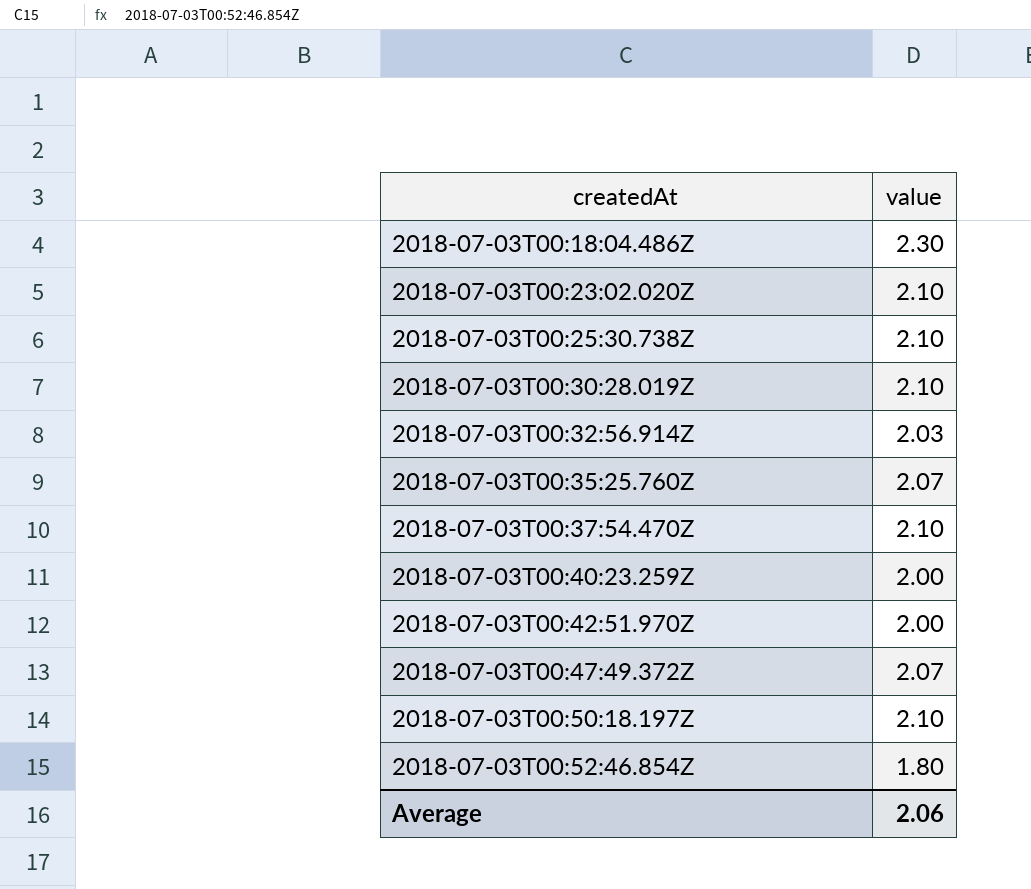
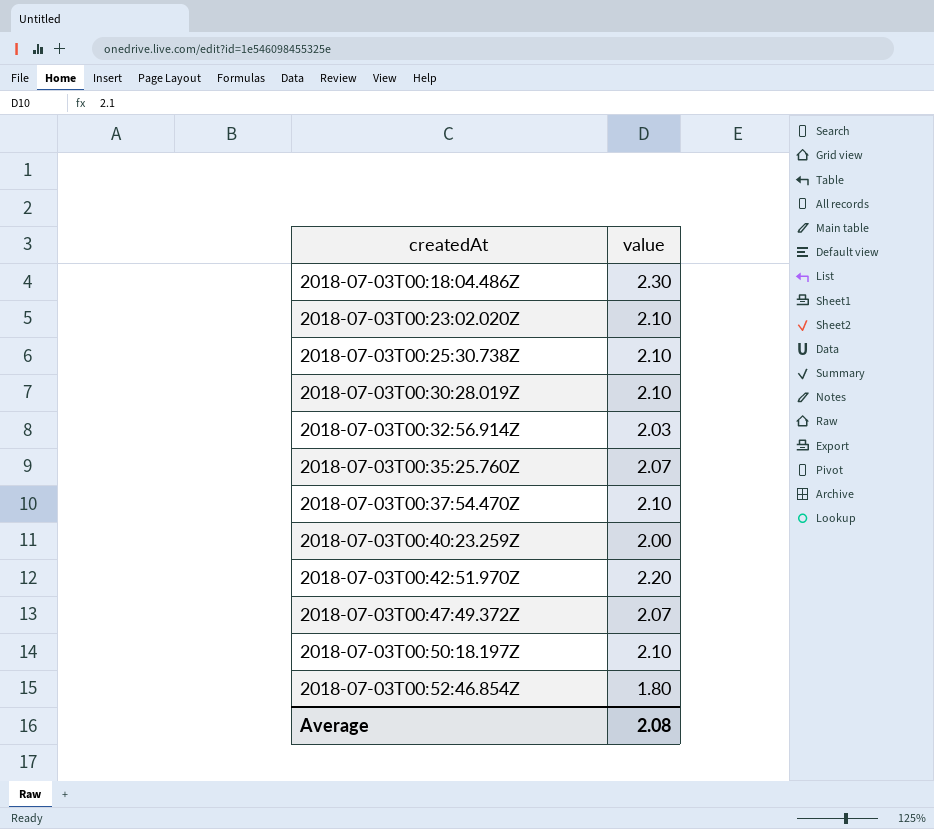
2018-07-03T00:42:51.970Z | value: 2.00 -> 2.20
Average | value: 2.06 -> 2.08

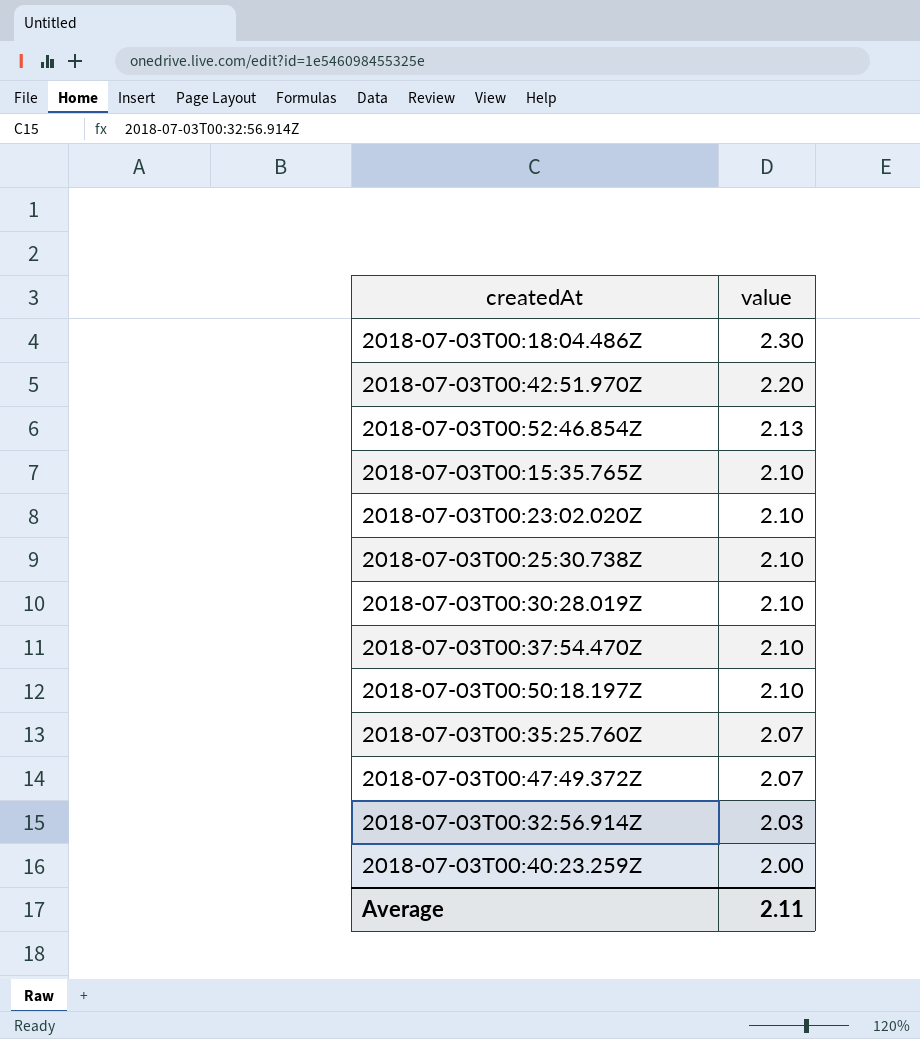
row order: createdAt ascending -> value descending
2018-07-03T00:52:46.854Z | value: 1.80 -> 2.13
row 2018-07-03T00:15:35.765Z: none -> 2.10
Average | value: 2.08 -> 2.11

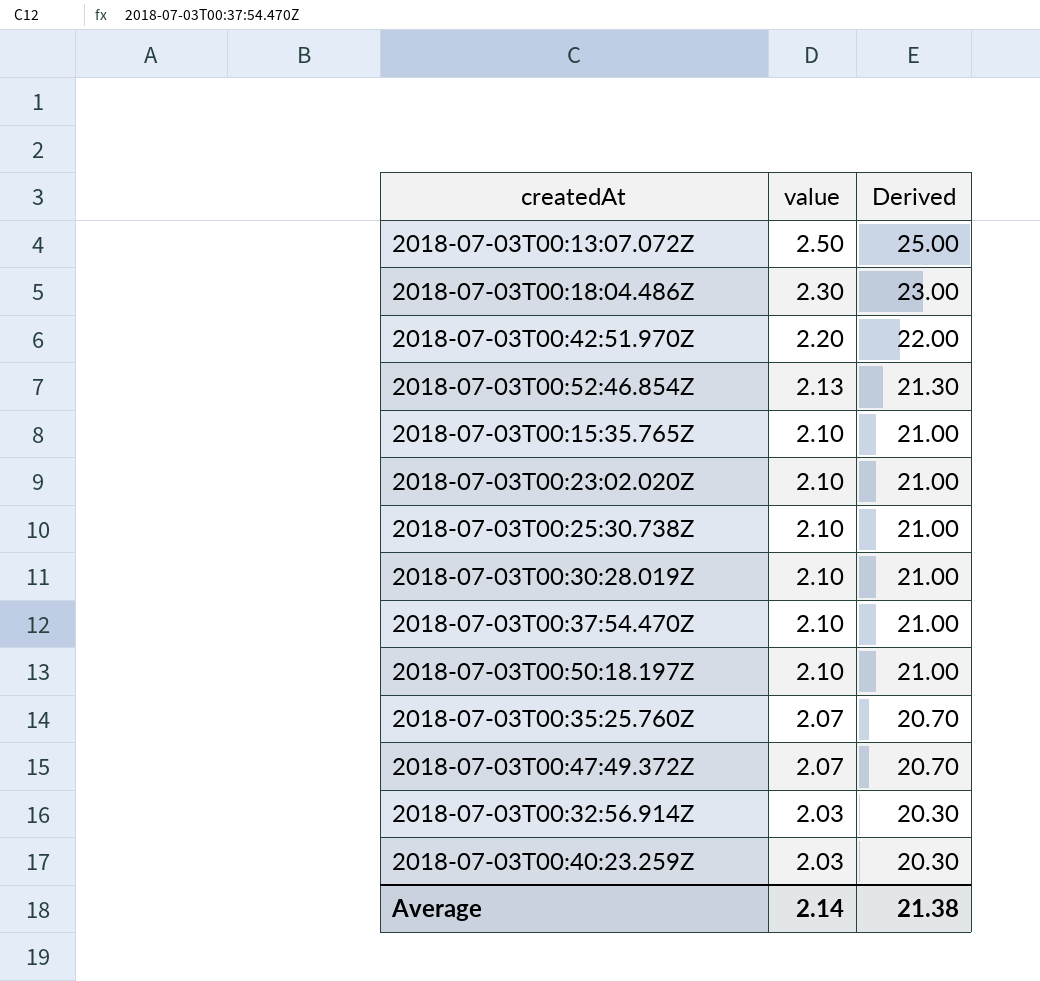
column Derived | formula: none -> [value] * 10
row 2018-07-03T00:13:07.072Z: none -> 2.50 | 25.00
2018-07-03T00:40:23.259Z | value: 2.00 -> 2.03
Average | value: 2.11 -> 2.14

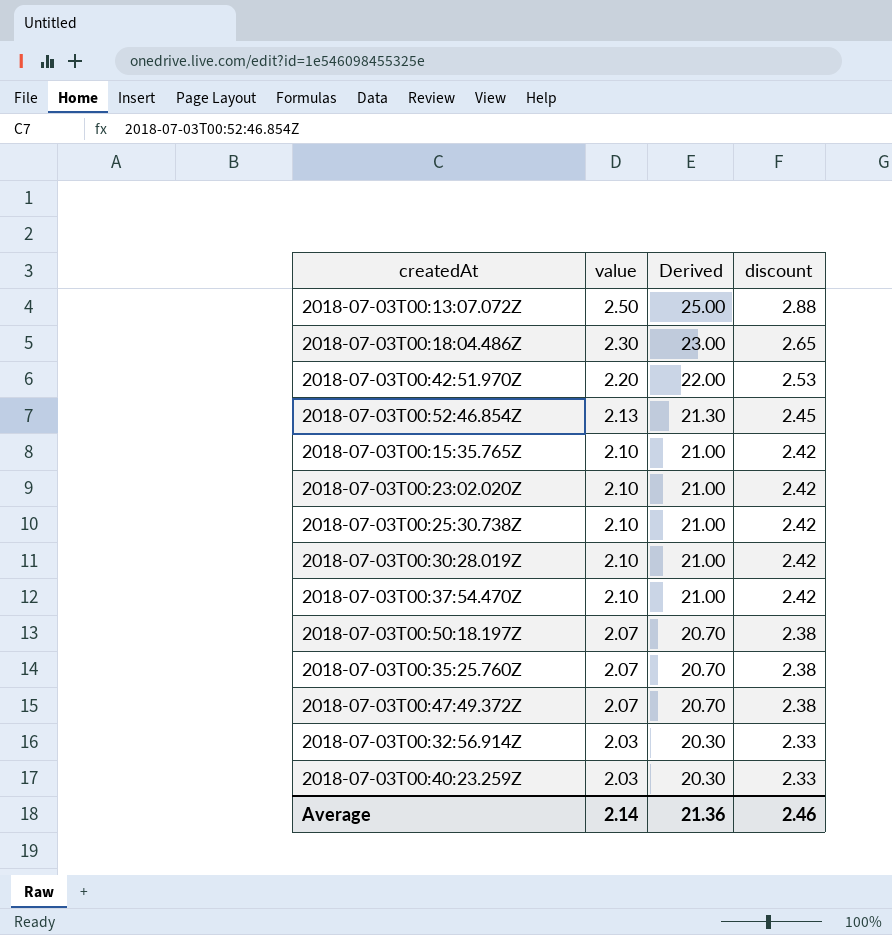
column discount | formula: none -> [value] * 1.15
2018-07-03T00:50:18.197Z | value: 2.10 -> 2.07
2018-07-03T00:50:18.197Z | Derived: 21.00 -> 20.70
Average | Derived: 21.38 -> 21.36

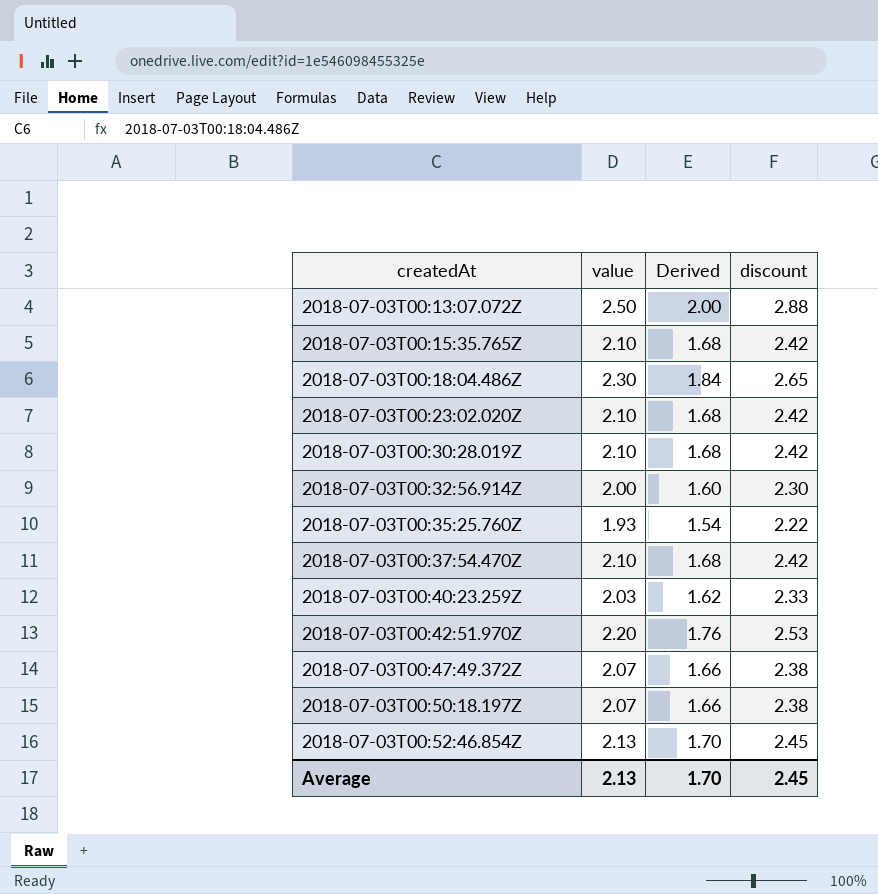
row order: value descending -> createdAt ascending
column Derived | formula: [value] * 10 -> [value] * 0.8
row 2018-07-03T00:25:30.738Z: 2.10 | 21.00 | 2.42 -> none
2018-07-03T00:32:56.914Z | value: 2.03 -> 2.00
2018-07-03T00:32:56.914Z | discount: 2.33 -> 2.30
2018-07-03T00:35:25.760Z | value: 2.07 -> 1.93
2018-07-03T00:35:25.760Z | discount: 2.38 -> 2.22
Average | value: 2.14 -> 2.13
Average | Derived: 21.36 -> 1.70
Average | discount: 2.46 -> 2.45

